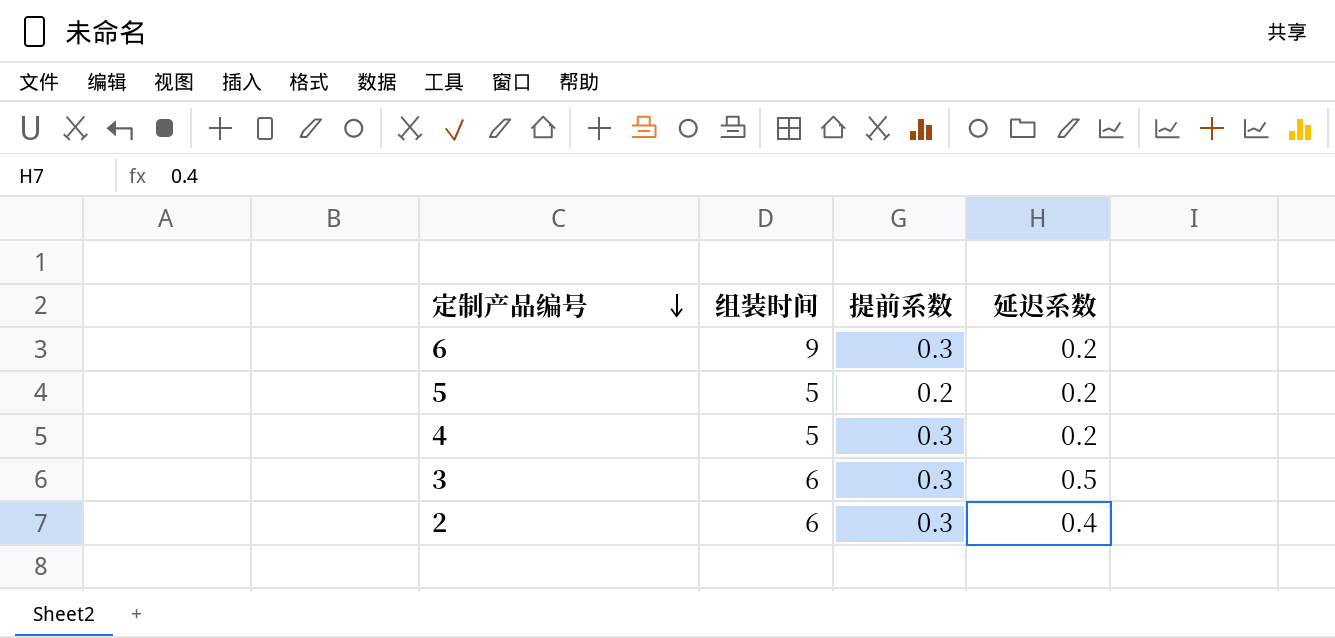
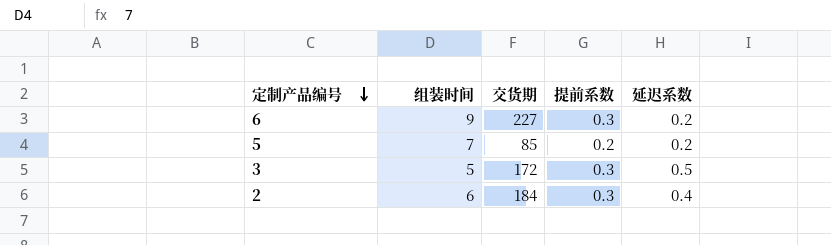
column 交货期 | position: none -> 3
row 4: 5 | 0.3 | 0.2 -> none
5 | 组装时间: 5 -> 7
3 | 组装时间: 6 -> 5

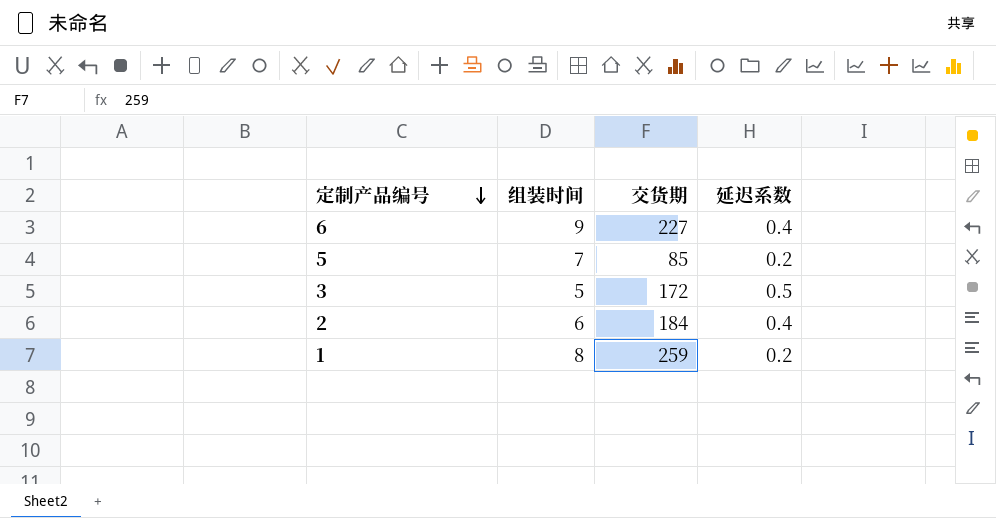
column 提前系数 | position: 4 -> none
6 | 延迟系数: 0.2 -> 0.4
row 1: none -> 8 | 259 | 0.2

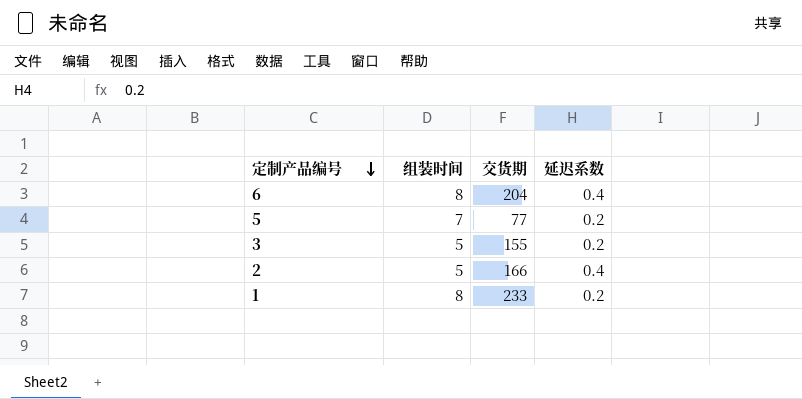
6 | 组装时间: 9 -> 8
6 | 交货期: 227 -> 204
5 | 交货期: 85 -> 77
3 | 交货期: 172 -> 155
3 | 延迟系数: 0.5 -> 0.2
2 | 组装时间: 6 -> 5
2 | 交货期: 184 -> 166
1 | 交货期: 259 -> 233

